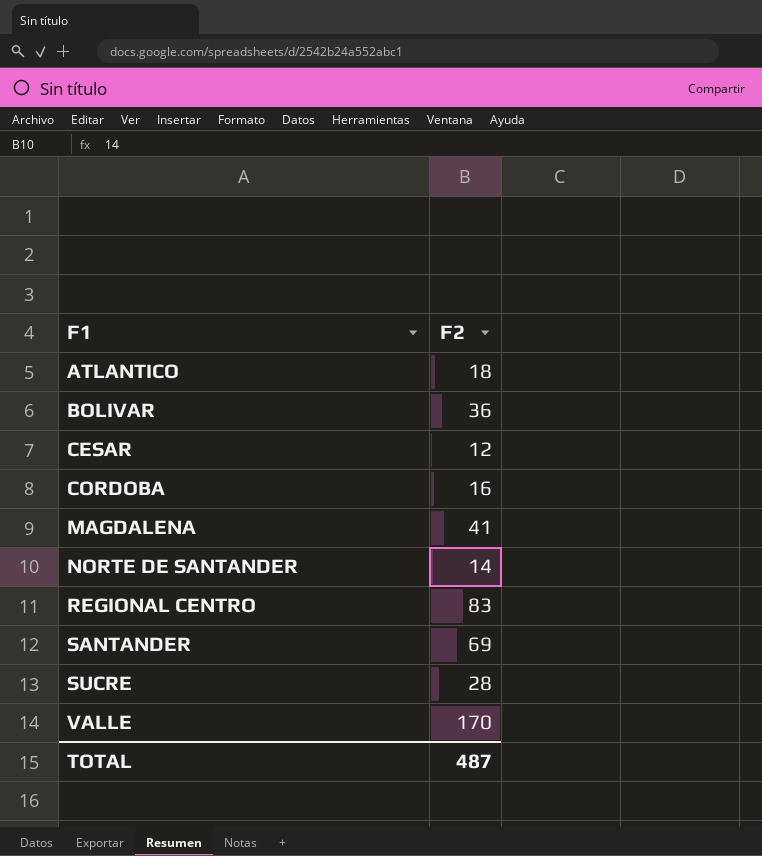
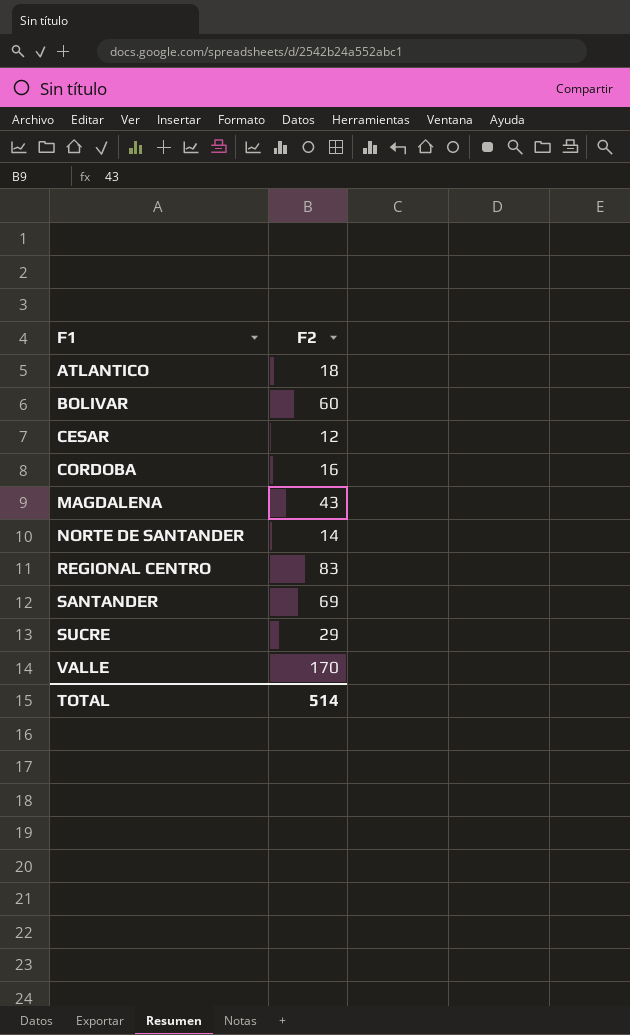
BOLIVAR | F2: 36 -> 60
MAGDALENA | F2: 41 -> 43
SUCRE | F2: 28 -> 29
TOTAL | F2: 487 -> 514

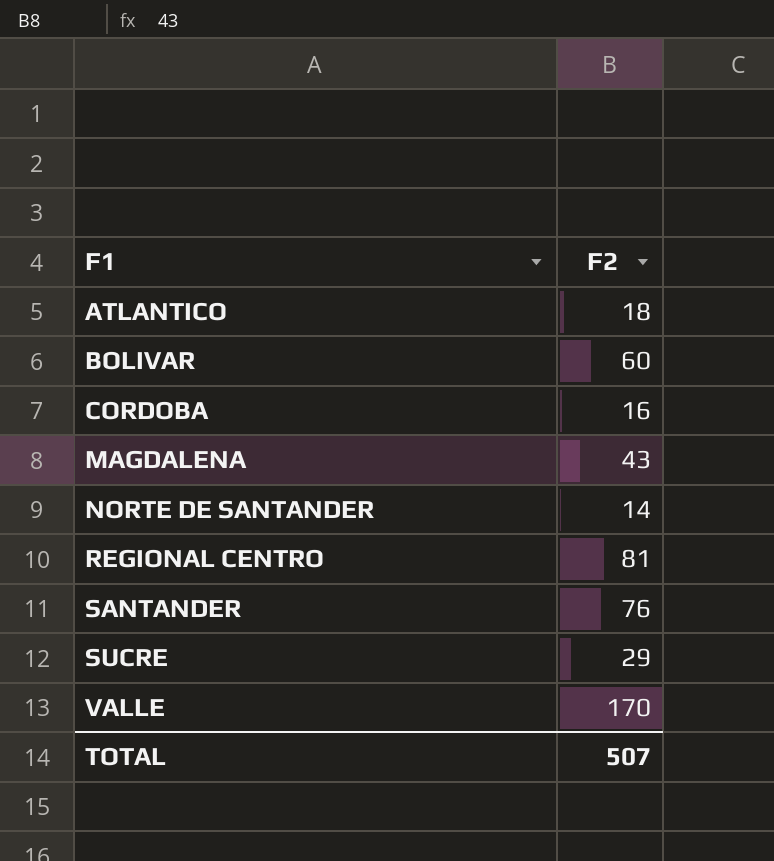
row CESAR: 12 -> none
REGIONAL CENTRO | F2: 83 -> 81
SANTANDER | F2: 69 -> 76
TOTAL | F2: 514 -> 507

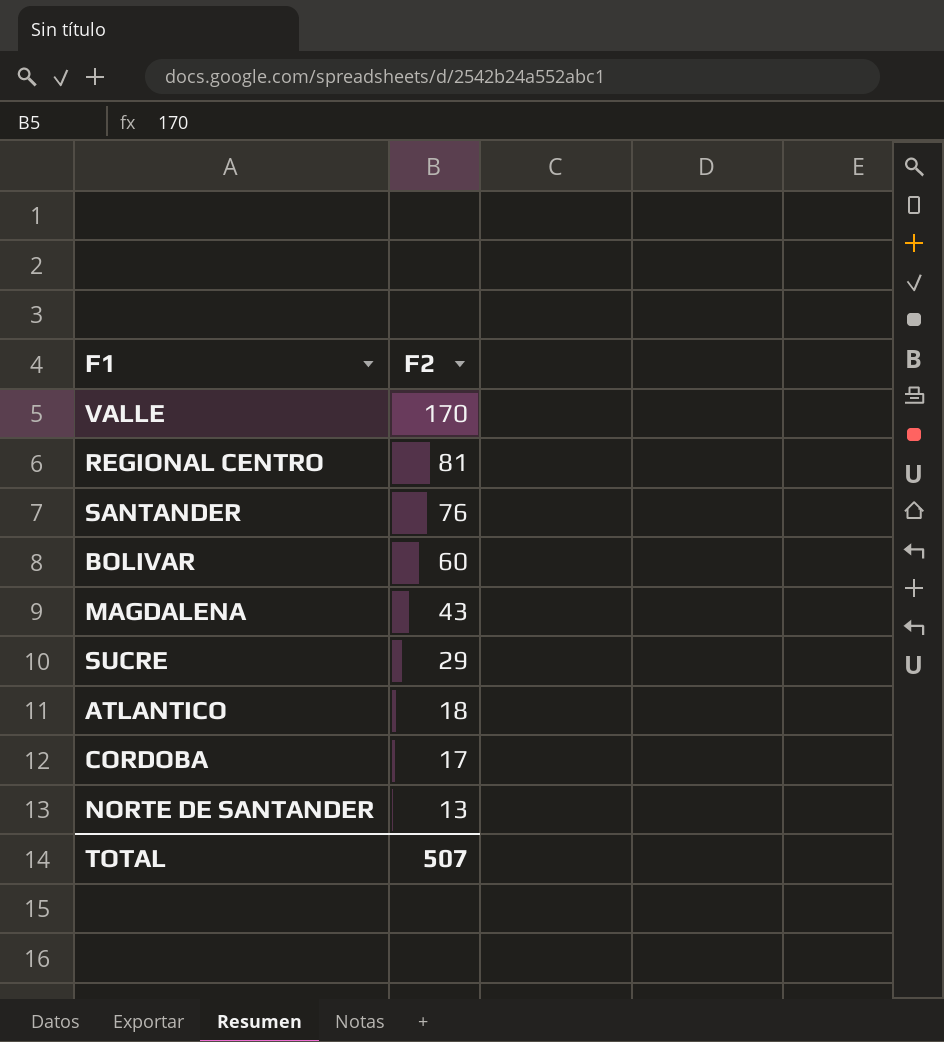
row order: F1 ascending -> F2 descending
CORDOBA | F2: 16 -> 17
NORTE DE SANTANDER | F2: 14 -> 13

